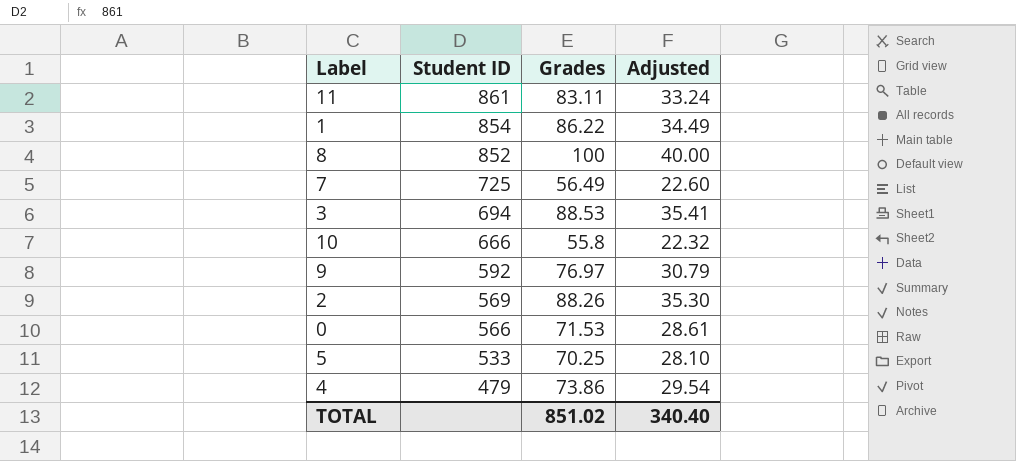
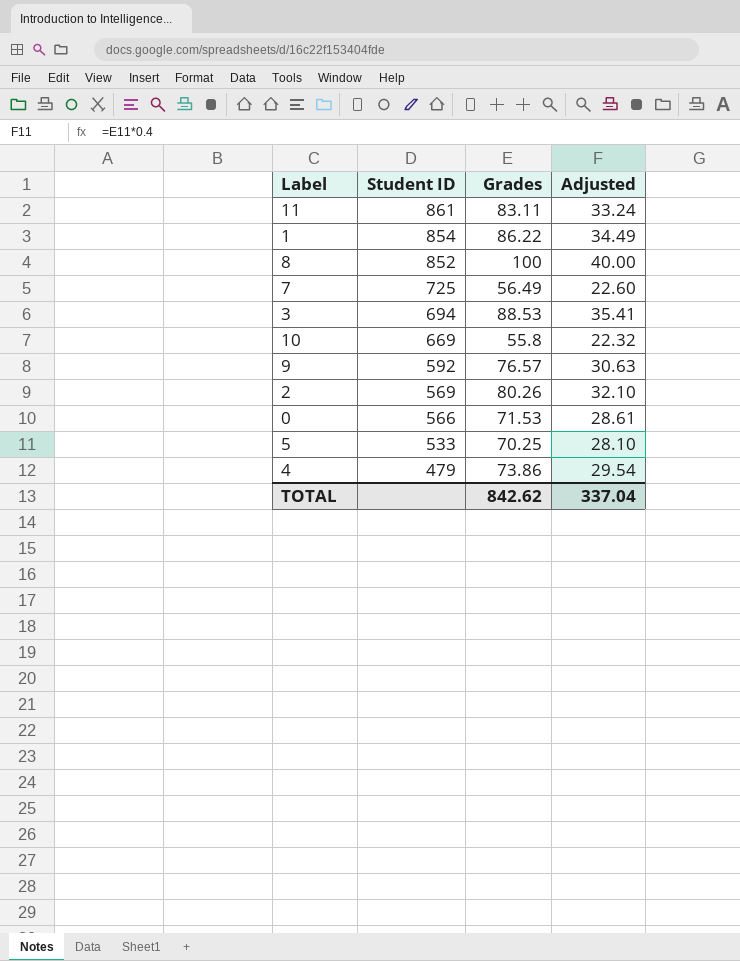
10 | Student ID: 666 -> 669
9 | Grades: 76.97 -> 76.57
9 | Adjusted: 30.79 -> 30.63
2 | Grades: 88.26 -> 80.26
2 | Adjusted: 35.30 -> 32.10
TOTAL | Grades: 851.02 -> 842.62
TOTAL | Adjusted: 340.40 -> 337.04

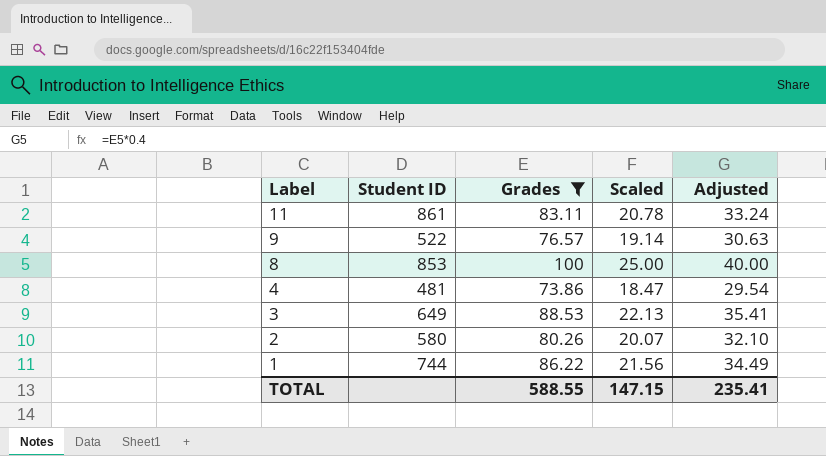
filter: none -> Grades >= 73.86
row order: Student ID descending -> Label descending
column Scaled | formula: none -> [Grades] * 0.25
9 | Student ID: 592 -> 522
8 | Student ID: 852 -> 853
4 | Student ID: 479 -> 481
3 | Student ID: 694 -> 649
2 | Student ID: 569 -> 580
1 | Student ID: 854 -> 744
TOTAL | Grades: 842.62 -> 588.55
TOTAL | Adjusted: 337.04 -> 235.41

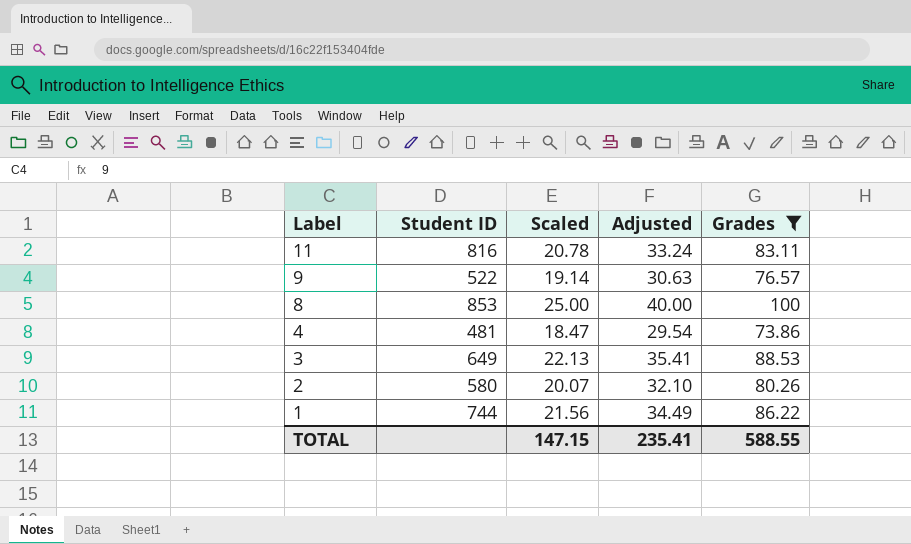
column Grades | position: 3 -> 5
11 | Student ID: 861 -> 816

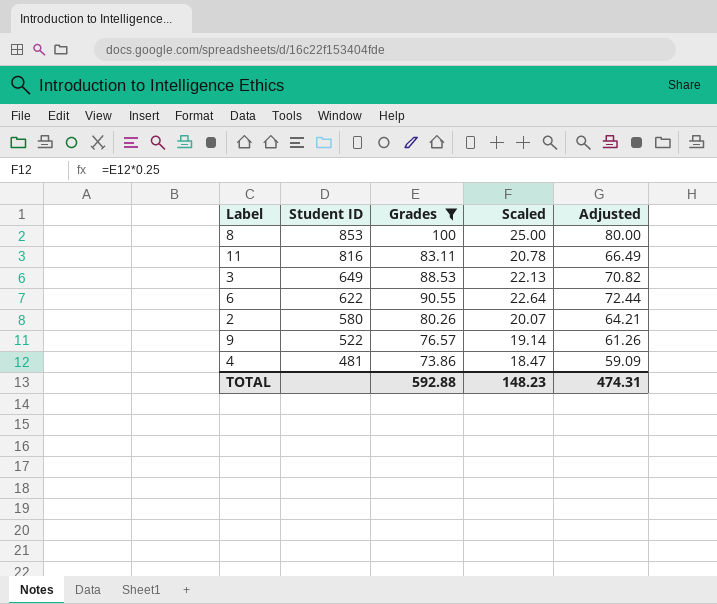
row order: Label descending -> Student ID descending
column Grades | position: 5 -> 3
column Adjusted | formula: [Grades] * 0.4 -> [Grades] * 0.8
row 1: 744 | 21.56 | 34.49 | 86.22 -> none
row 6: none -> 622 | 90.55 | 22.64 | 72.44
TOTAL | Grades: 588.55 -> 592.88
TOTAL | Scaled: 147.15 -> 148.23
TOTAL | Adjusted: 235.41 -> 474.31

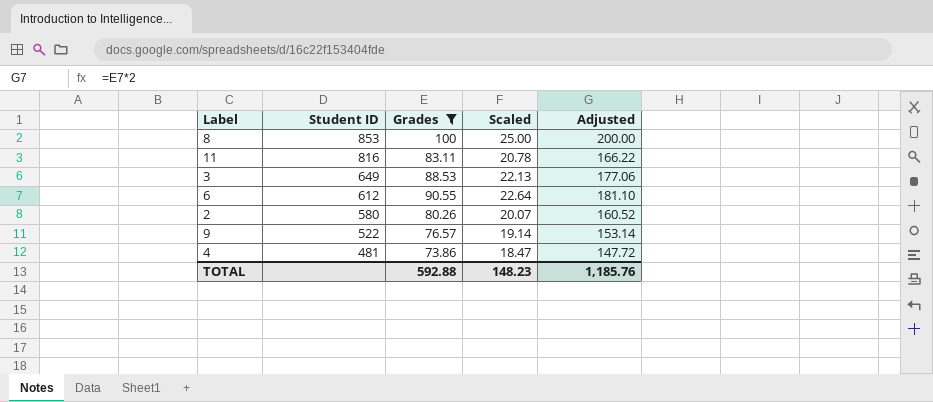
column Adjusted | formula: [Grades] * 0.8 -> [Grades] * 2
6 | Student ID: 622 -> 612
TOTAL | Adjusted: 474.31 -> 1,185.76

